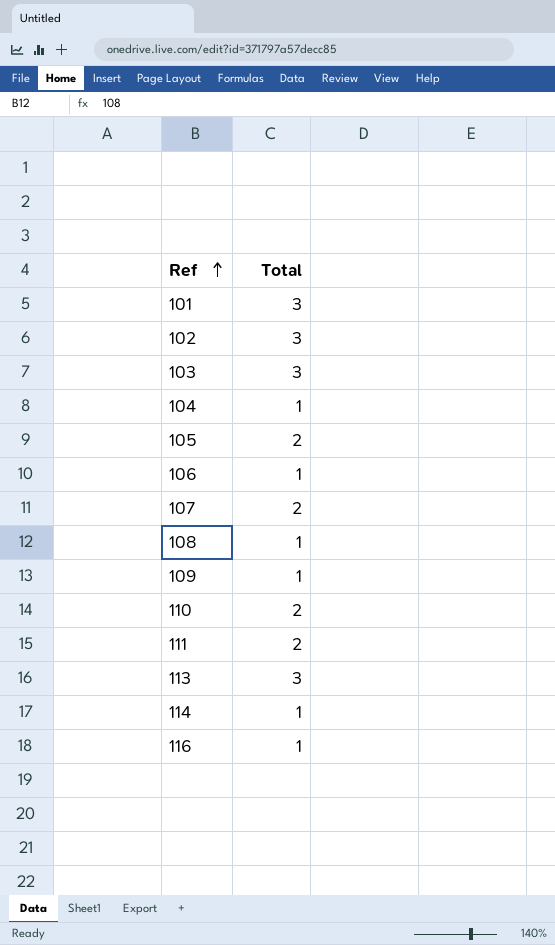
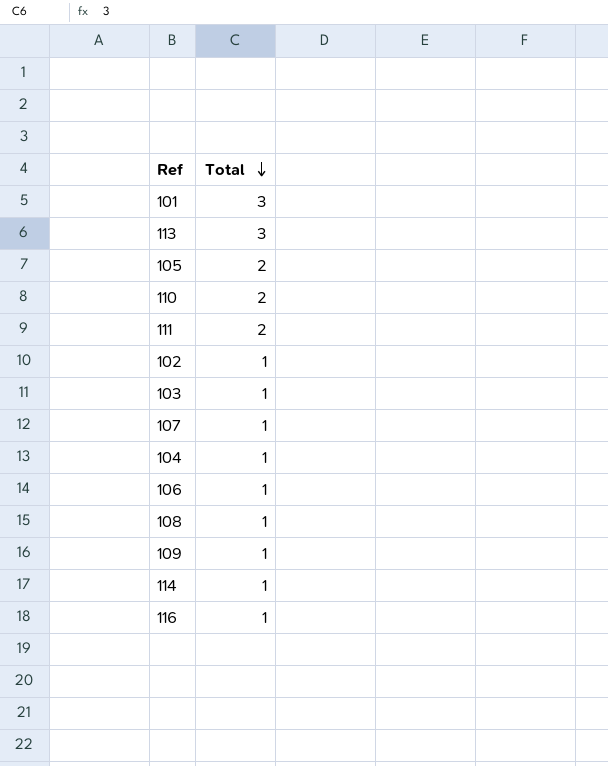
row order: Ref ascending -> Total descending
102 | Total: 3 -> 1
103 | Total: 3 -> 1
107 | Total: 2 -> 1

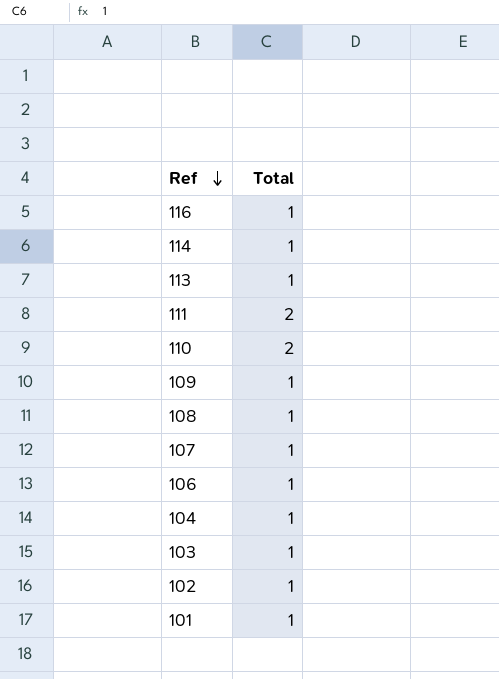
row order: Total descending -> Ref descending
row 105: 2 -> none
113 | Total: 3 -> 1
101 | Total: 3 -> 1

